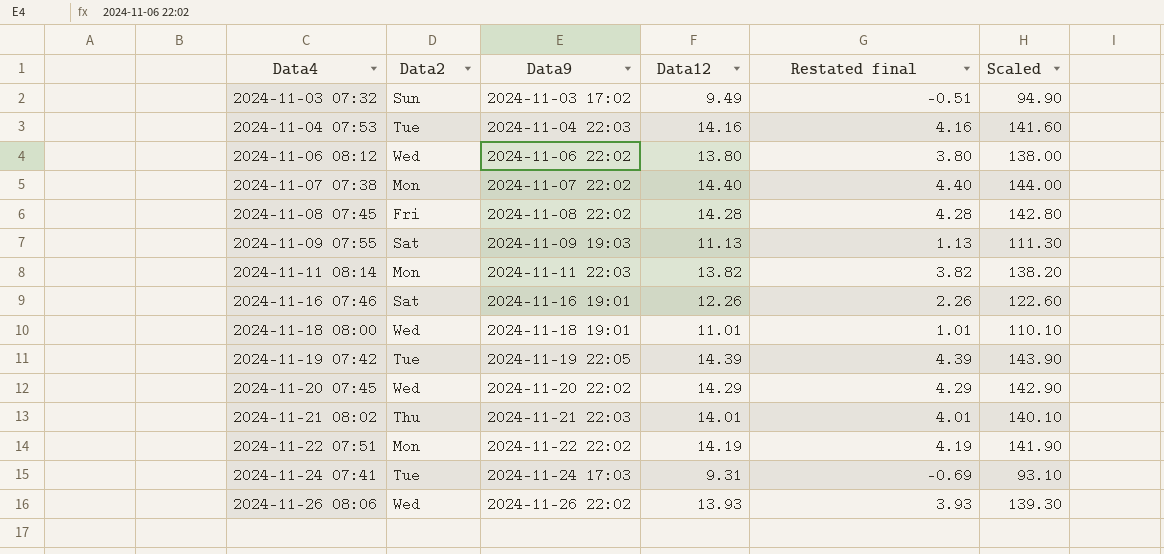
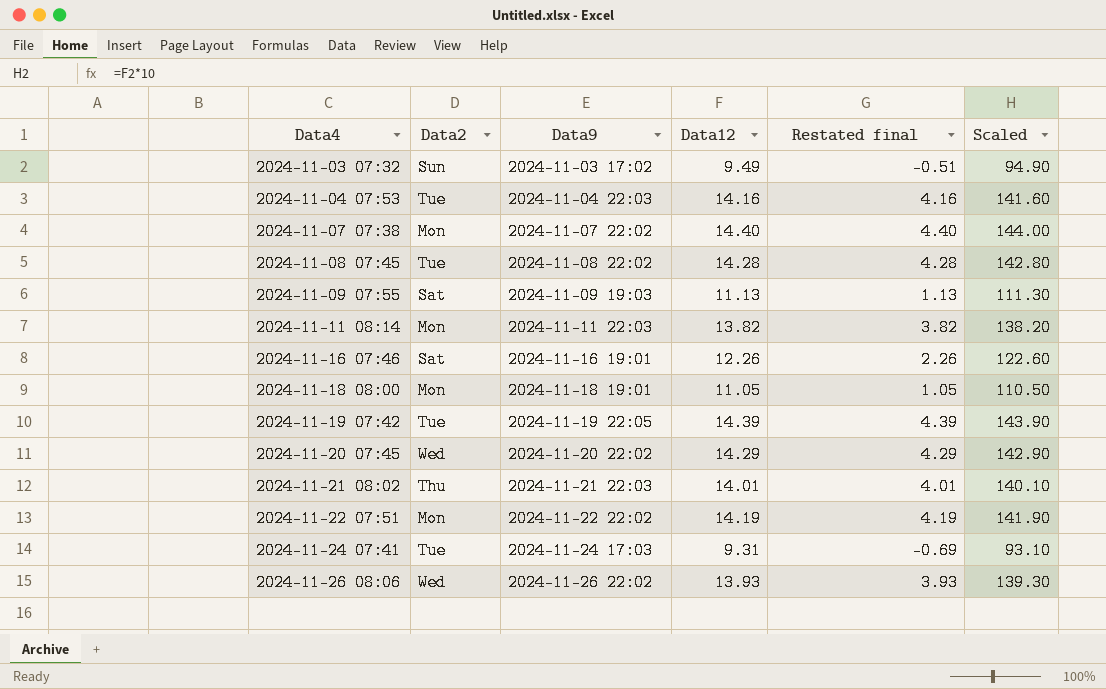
row 2024-11-06 08:12: Wed | 2024-11-06 22:02 | 13.80 | 3.80 | 138.00 -> none
2024-11-08 07:45 | Data2: Fri -> Tue
2024-11-18 08:00 | Data2: Wed -> Mon
2024-11-18 08:00 | Data12: 11.01 -> 11.05
2024-11-18 08:00 | Restated final: 1.01 -> 1.05
2024-11-18 08:00 | Scaled: 110.10 -> 110.50

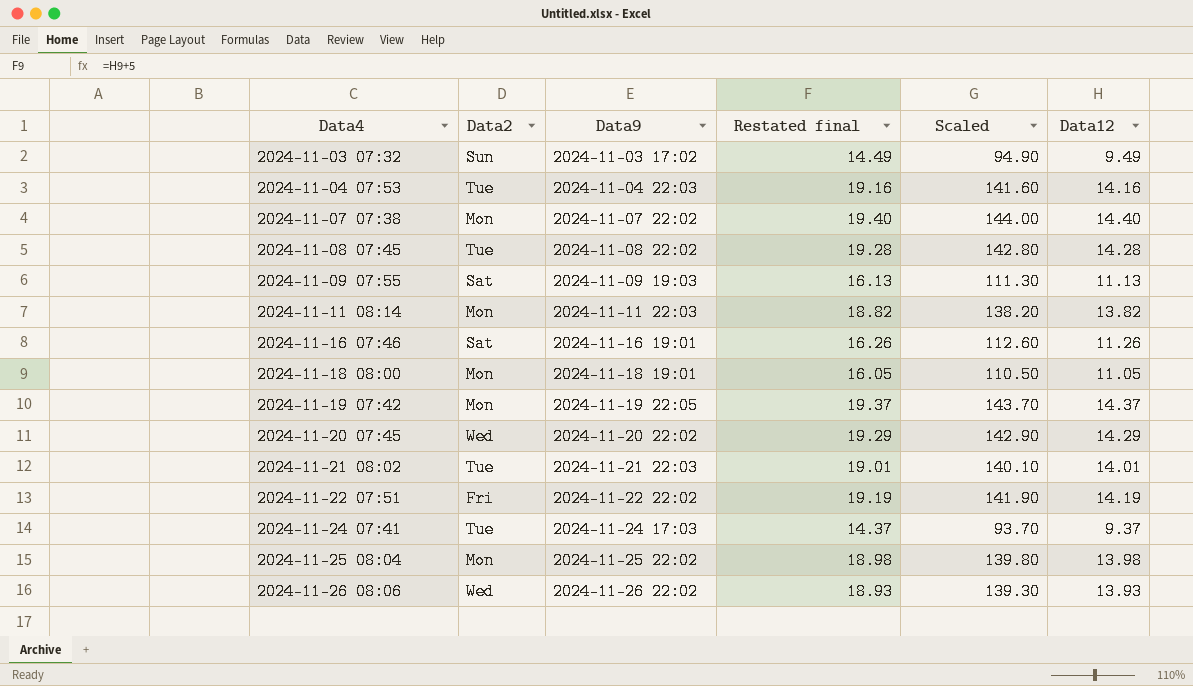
column Restated final | formula: [Data12] - 10 -> [Data12] + 5
column Data12 | position: 4 -> 6
2024-11-16 07:46 | Scaled: 122.60 -> 112.60
2024-11-16 07:46 | Data12: 12.26 -> 11.26
2024-11-19 07:42 | Data2: Tue -> Mon
2024-11-19 07:42 | Scaled: 143.90 -> 143.70
2024-11-19 07:42 | Data12: 14.39 -> 14.37
2024-11-21 08:02 | Data2: Thu -> Tue
2024-11-22 07:51 | Data2: Mon -> Fri
2024-11-24 07:41 | Scaled: 93.10 -> 93.70
2024-11-24 07:41 | Data12: 9.31 -> 9.37
row 2024-11-25 08:04: none -> Mon | 2024-11-25 22:02 | 18.98 | 139.80 | 13.98

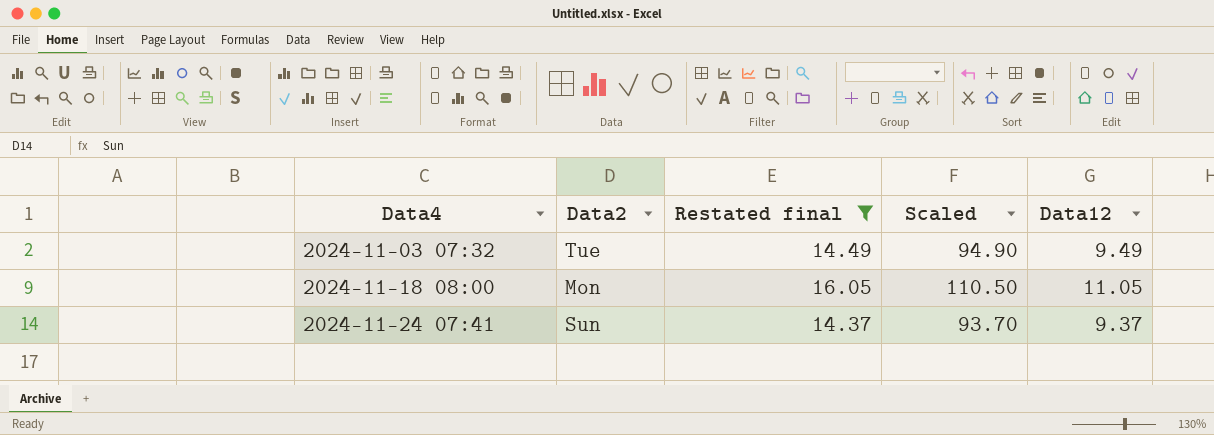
filter: none -> Restated final <= 16.05
column Data9 | position: 3 -> none
2024-11-03 07:32 | Data2: Sun -> Tue
2024-11-24 07:41 | Data2: Tue -> Sun

